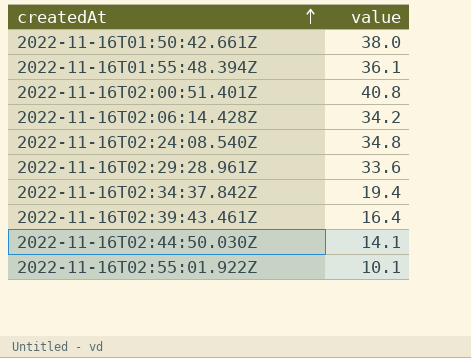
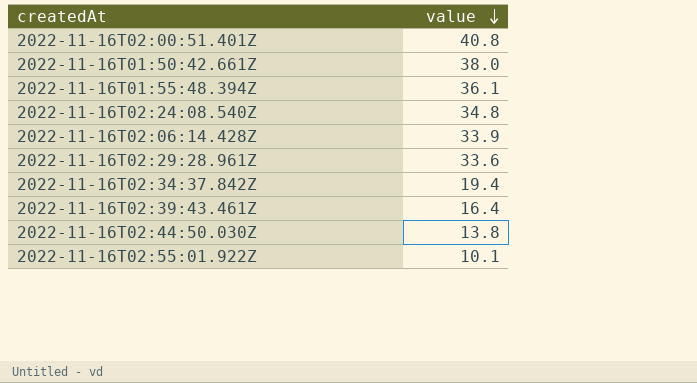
row order: createdAt ascending -> value descending
2022-11-16T02:06:14.428Z | value: 34.2 -> 33.9
2022-11-16T02:44:50.030Z | value: 14.1 -> 13.8

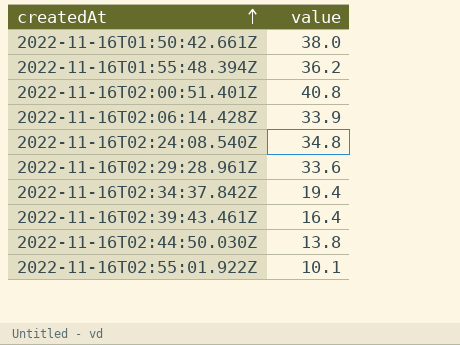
row order: value descending -> createdAt ascending
2022-11-16T01:55:48.394Z | value: 36.1 -> 36.2

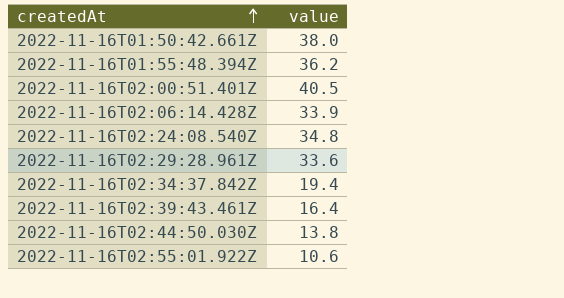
2022-11-16T02:00:51.401Z | value: 40.8 -> 40.5
2022-11-16T02:55:01.922Z | value: 10.1 -> 10.6

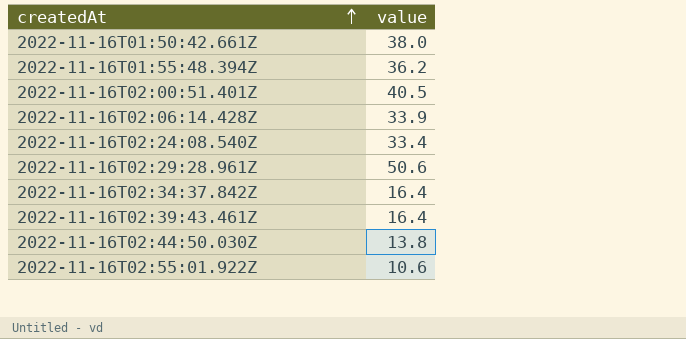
2022-11-16T02:24:08.540Z | value: 34.8 -> 33.4
2022-11-16T02:29:28.961Z | value: 33.6 -> 50.6
2022-11-16T02:34:37.842Z | value: 19.4 -> 16.4

